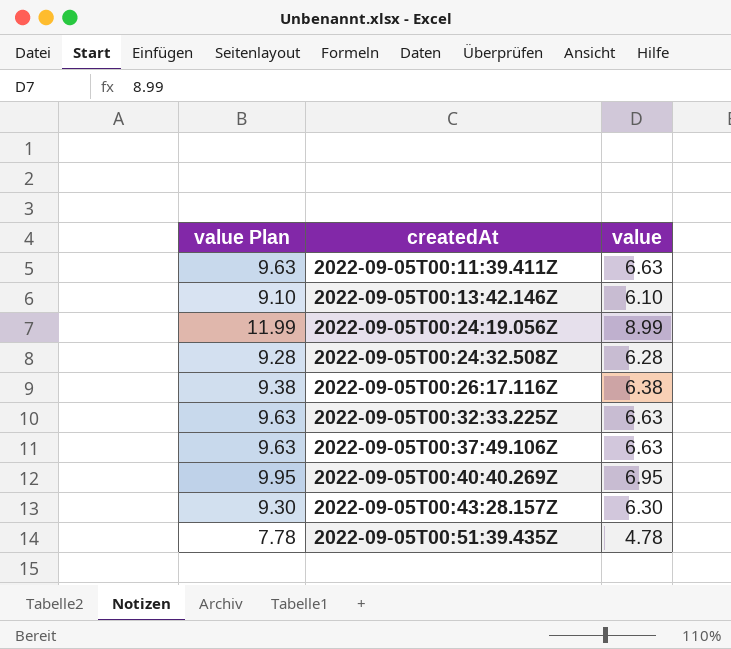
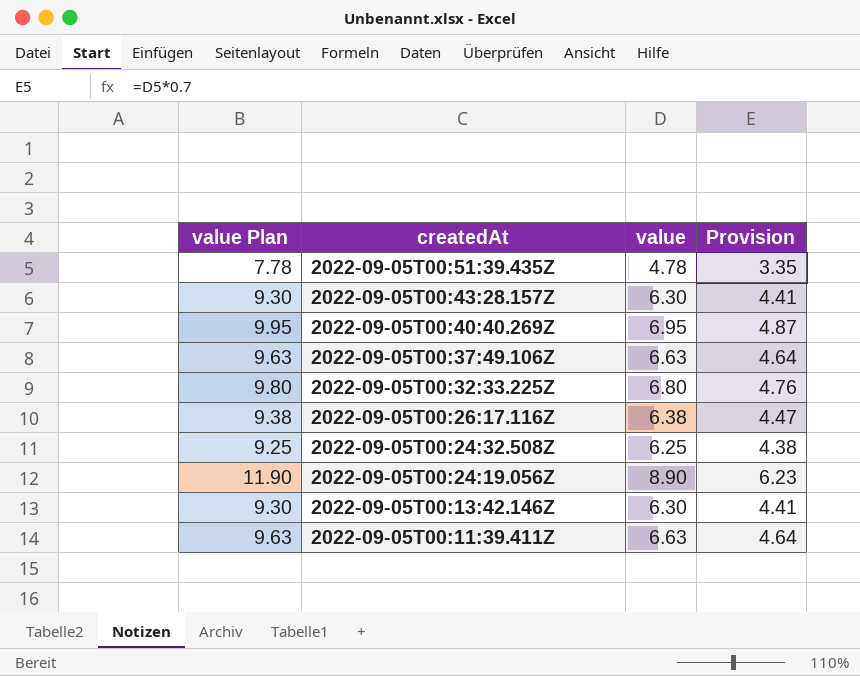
row order: createdAt ascending -> createdAt descending
column Provision | formula: none -> [value] * 0.7
2022-09-05T00:32:33.225Z | value Plan: 9.63 -> 9.80
2022-09-05T00:32:33.225Z | value: 6.63 -> 6.80
2022-09-05T00:24:32.508Z | value Plan: 9.28 -> 9.25
2022-09-05T00:24:32.508Z | value: 6.28 -> 6.25
2022-09-05T00:24:19.056Z | value Plan: 11.99 -> 11.90
2022-09-05T00:24:19.056Z | value: 8.99 -> 8.90
2022-09-05T00:13:42.146Z | value Plan: 9.10 -> 9.30
2022-09-05T00:13:42.146Z | value: 6.10 -> 6.30

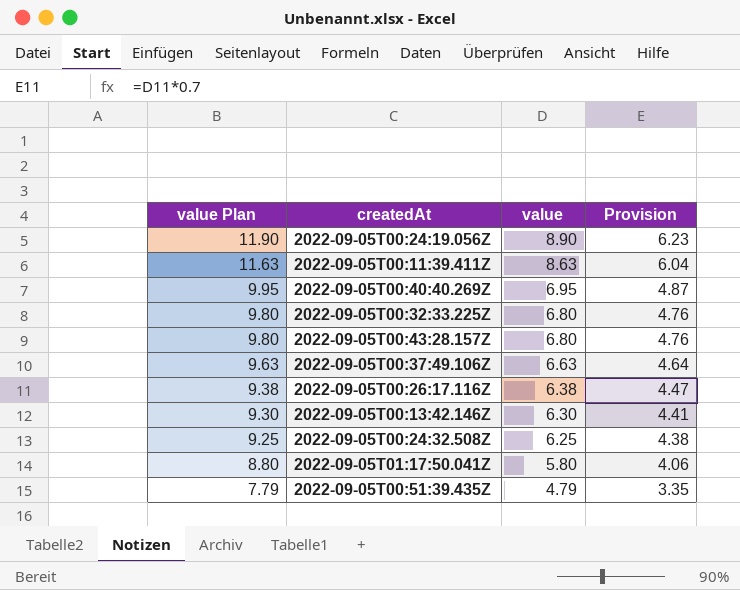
row order: createdAt descending -> value Plan descending
2022-09-05T00:11:39.411Z | value Plan: 9.63 -> 11.63
2022-09-05T00:11:39.411Z | value: 6.63 -> 8.63
2022-09-05T00:11:39.411Z | Provision: 4.64 -> 6.04
2022-09-05T00:43:28.157Z | value Plan: 9.30 -> 9.80
2022-09-05T00:43:28.157Z | value: 6.30 -> 6.80
2022-09-05T00:43:28.157Z | Provision: 4.41 -> 4.76
row 2022-09-05T01:17:50.041Z: none -> 8.80 | 5.80 | 4.06
2022-09-05T00:51:39.435Z | value Plan: 7.78 -> 7.79
2022-09-05T00:51:39.435Z | value: 4.78 -> 4.79

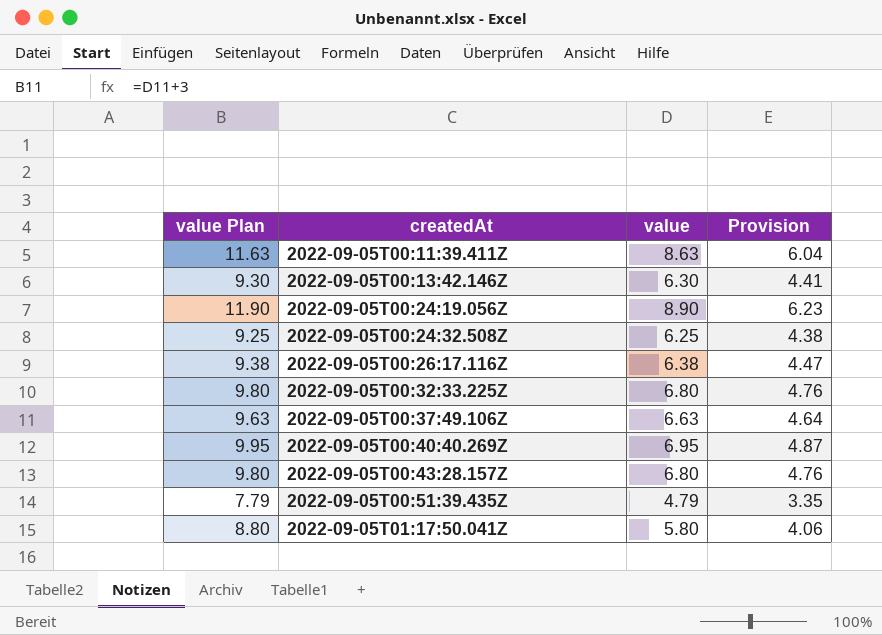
row order: value Plan descending -> createdAt ascending

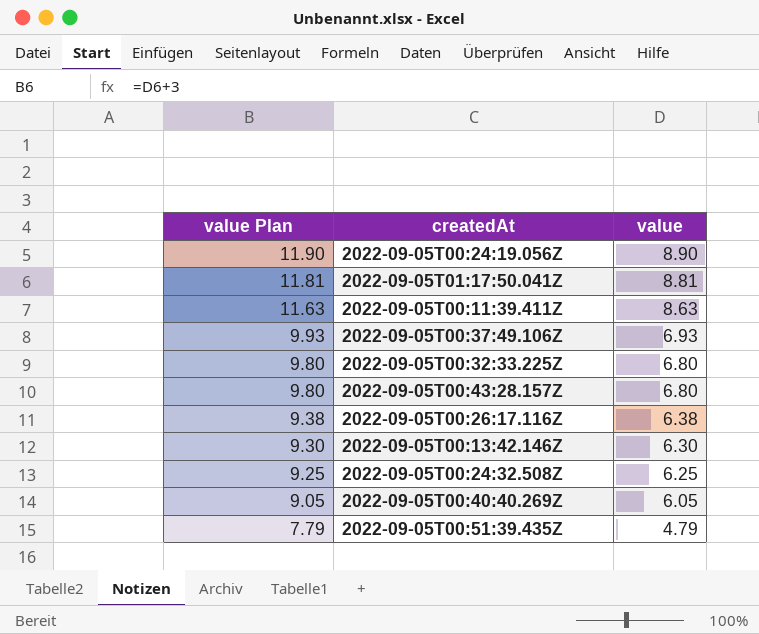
row order: createdAt ascending -> value Plan descending
column Provision | formula: [value] * 0.7 -> none
2022-09-05T01:17:50.041Z | value Plan: 8.80 -> 11.81
2022-09-05T01:17:50.041Z | value: 5.80 -> 8.81
2022-09-05T00:37:49.106Z | value Plan: 9.63 -> 9.93
2022-09-05T00:37:49.106Z | value: 6.63 -> 6.93
2022-09-05T00:40:40.269Z | value Plan: 9.95 -> 9.05
2022-09-05T00:40:40.269Z | value: 6.95 -> 6.05

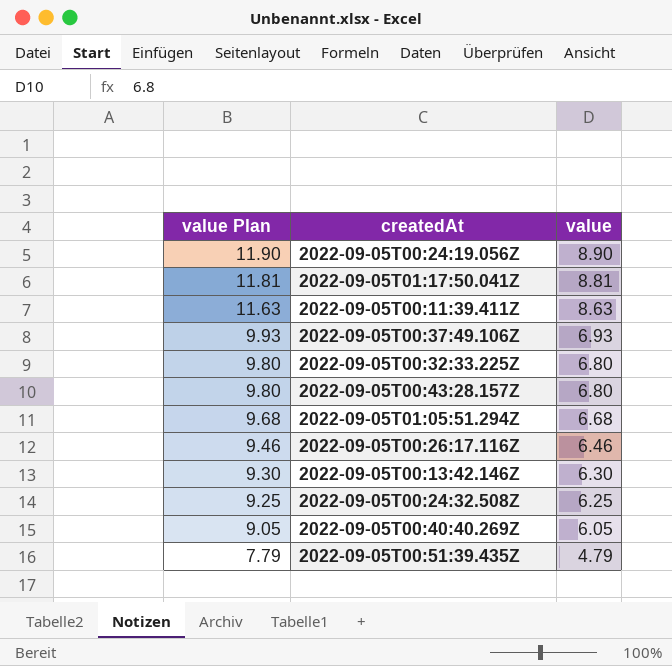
row 2022-09-05T01:05:51.294Z: none -> 9.68 | 6.68
2022-09-05T00:26:17.116Z | value Plan: 9.38 -> 9.46
2022-09-05T00:26:17.116Z | value: 6.38 -> 6.46

